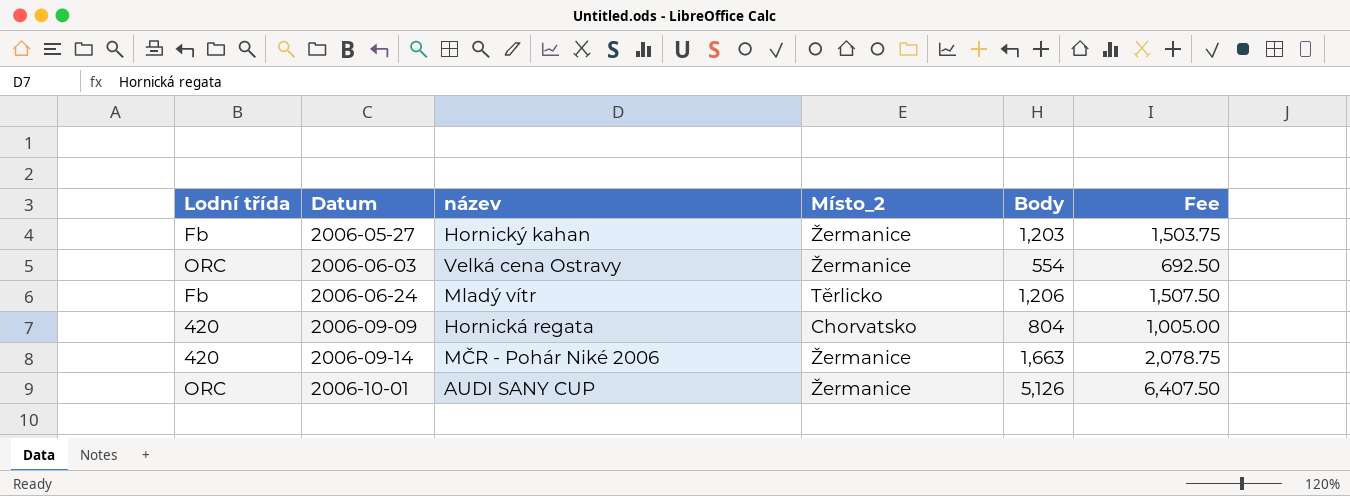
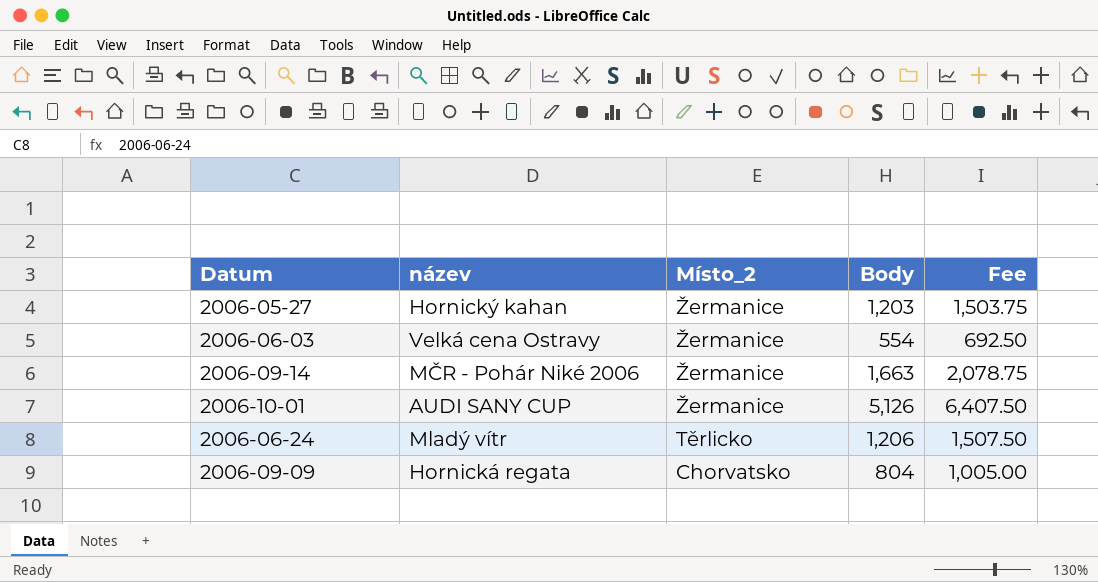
row order: Datum ascending -> Místo_2 descending
column Lodní třída | position: 1 -> none

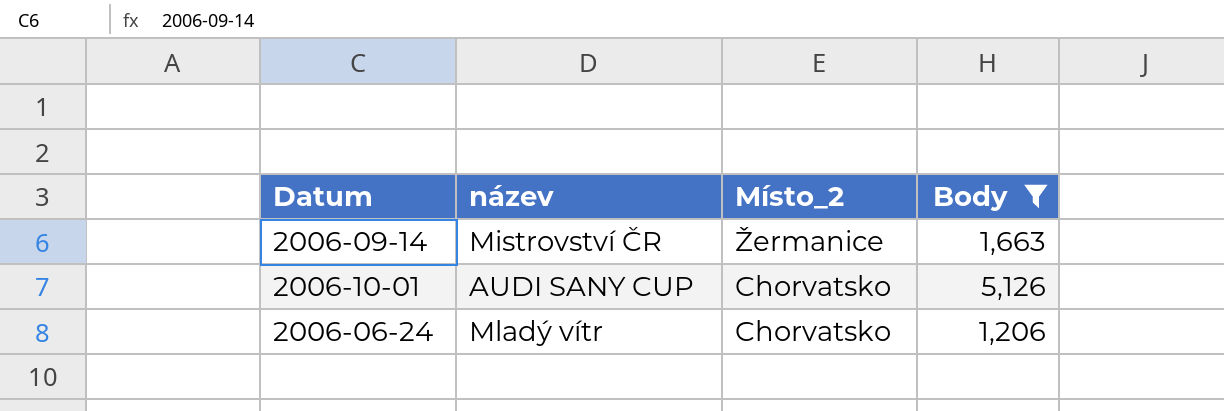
filter: none -> Body >= 1,206
column Fee | formula: [Body] * 1.25 -> none
2006-09-14 | název: MČR - Pohár Niké 2006 -> Mistrovství ČR
2006-10-01 | Místo_2: Žermanice -> Chorvatsko
2006-06-24 | Místo_2: Těrlicko -> Chorvatsko

